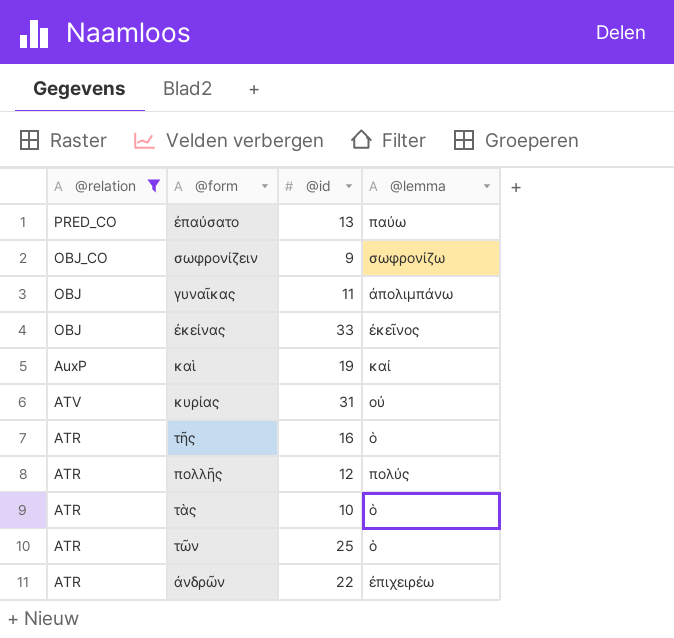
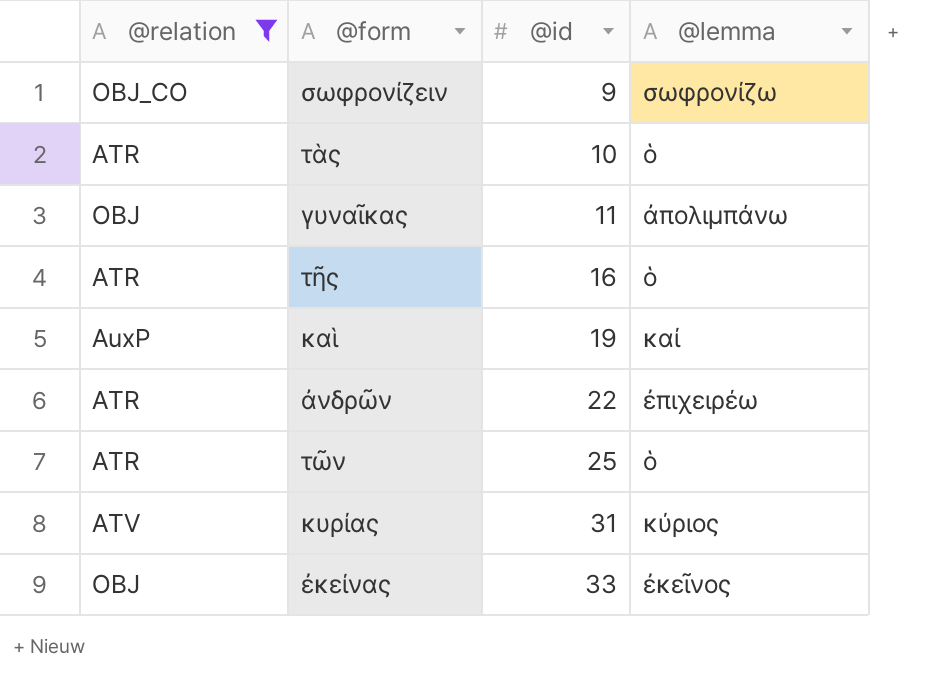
row order: @relation descending -> @id ascending
row ἐπαύσατο: PRED_CO | 13 | παύω -> none
row πολλῆς: ATR | 12 | πολύς -> none
κυρίας | @lemma: οὐ -> κύριος

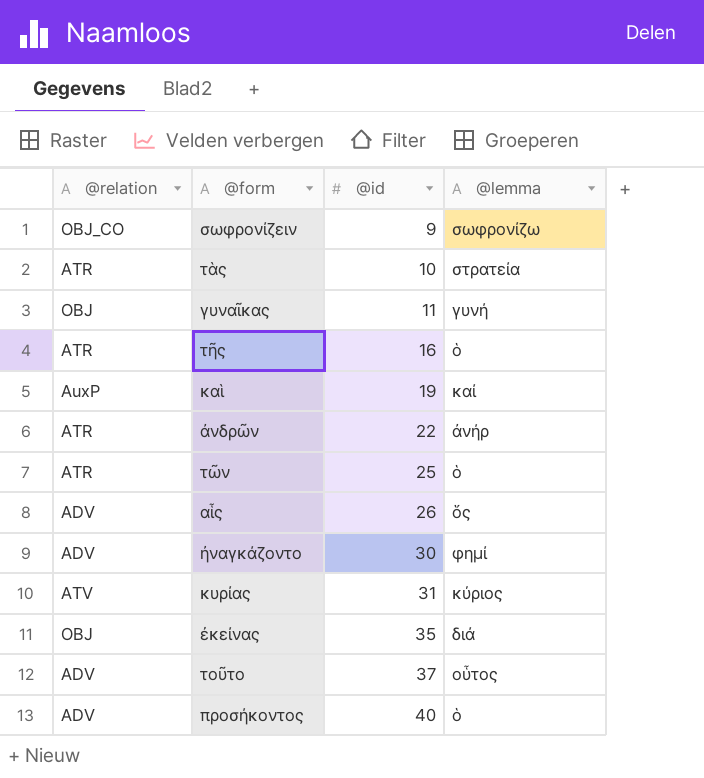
filter: @relation != ADV -> none
τὰς | @lemma: ὁ -> στρατεία
γυναῖκας | @lemma: ἀπολιμπάνω -> γυνή
ἀνδρῶν | @lemma: ἐπιχειρέω -> ἀνήρ
ἐκείνας | @id: 33 -> 35
ἐκείνας | @lemma: ἐκεῖνος -> διά

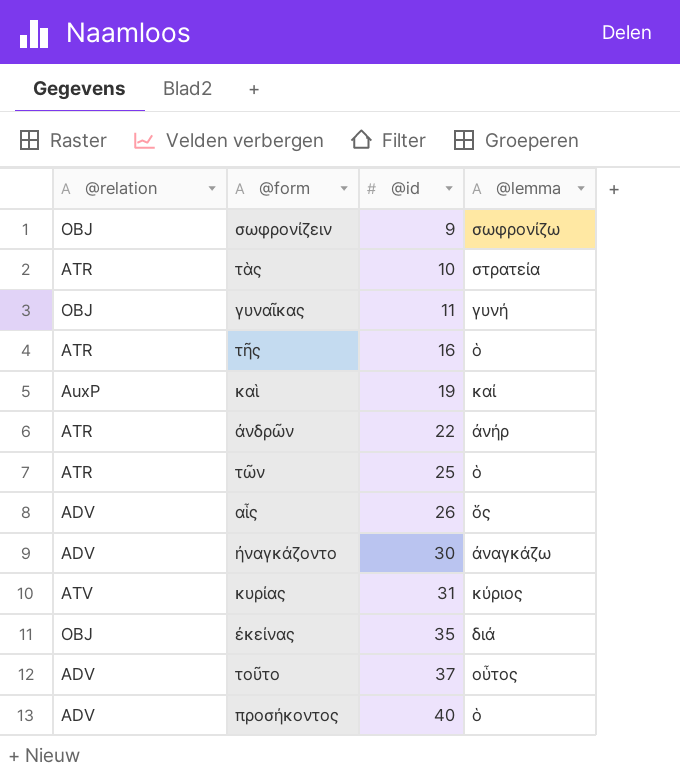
σωφρονίζειν | @relation: OBJ_CO -> OBJ
ἠναγκάζοντο | @lemma: φημί -> ἀναγκάζω

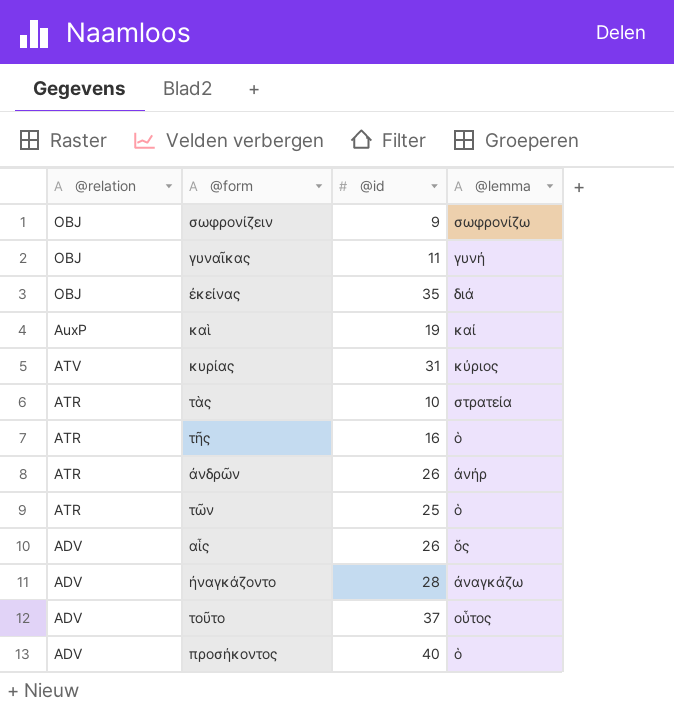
row order: @id ascending -> @relation descending
ἀνδρῶν | @id: 22 -> 26
ἠναγκάζοντο | @id: 30 -> 28

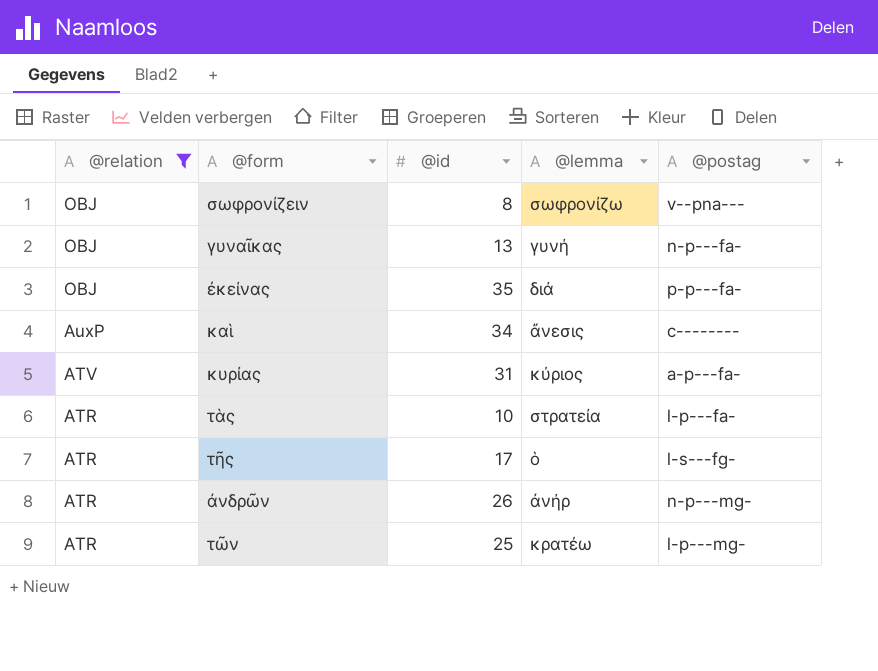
filter: none -> @relation != ADV
column @postag | position: none -> 5
σωφρονίζειν | @id: 9 -> 8
γυναῖκας | @id: 11 -> 13
καὶ | @id: 19 -> 34
καὶ | @lemma: καί -> ἄνεσις
τῆς | @id: 16 -> 17
τῶν | @lemma: ὁ -> κρατέω

